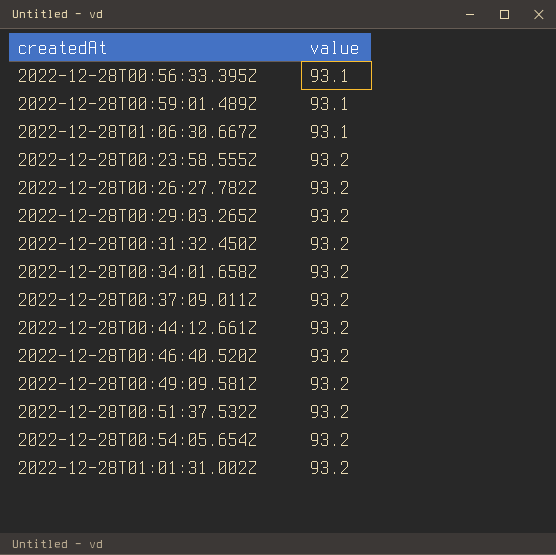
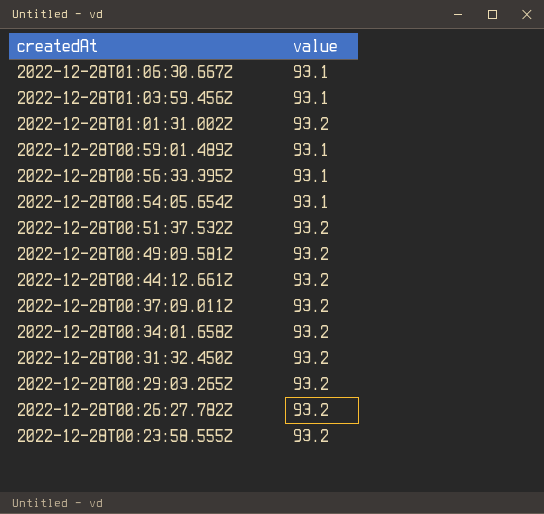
row order: value ascending -> createdAt descending
row 2022-12-28T00:46:40.520Z: 93.2 -> none
row 2022-12-28T01:03:59.456Z: none -> 93.1
2022-12-28T00:54:05.654Z | value: 93.2 -> 93.1

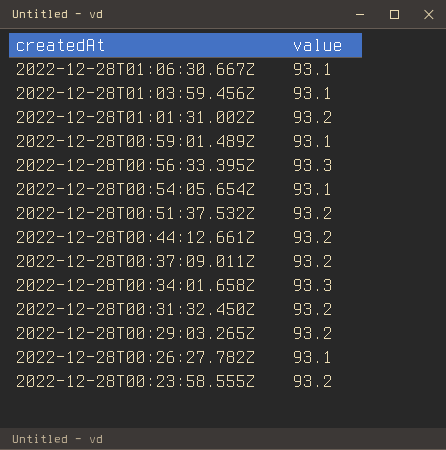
row 2022-12-28T00:49:09.581Z: 93.2 -> none
2022-12-28T00:56:33.395Z | value: 93.1 -> 93.3
2022-12-28T00:34:01.658Z | value: 93.2 -> 93.3
2022-12-28T00:26:27.782Z | value: 93.2 -> 93.1

